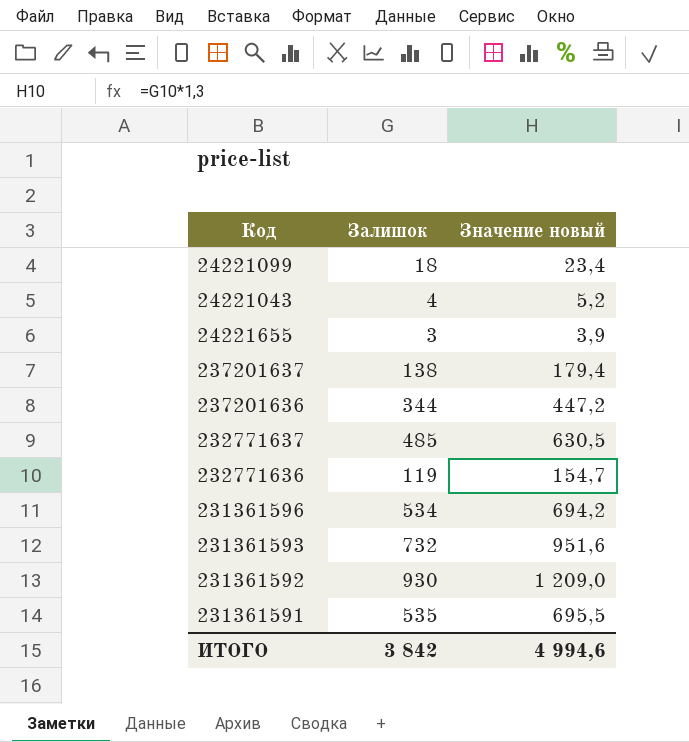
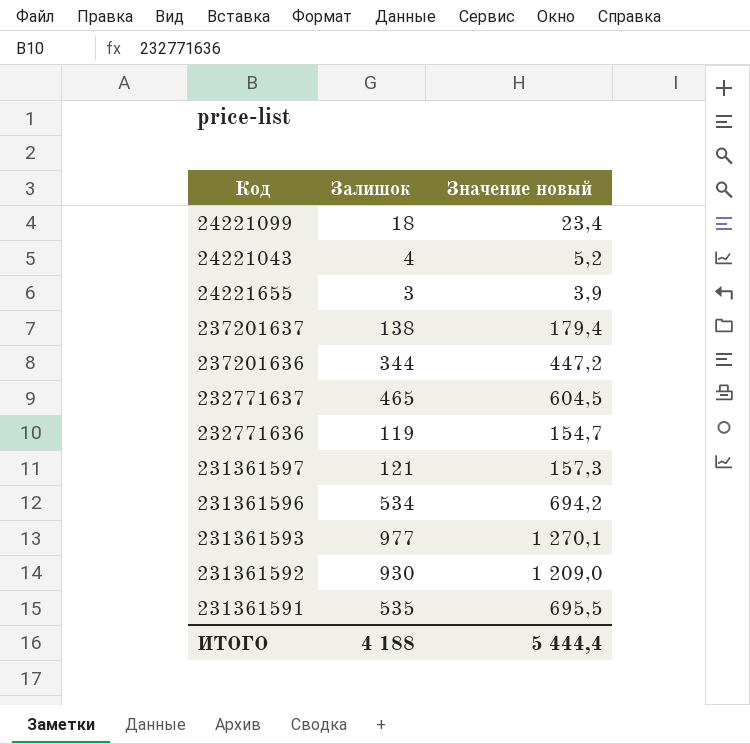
232771637 | Залишок: 485 -> 465
232771637 | Значение новый: 630,5 -> 604,5
row 231361597: none -> 121 | 157,3
231361593 | Залишок: 732 -> 977
231361593 | Значение новый: 951,6 -> 1 270,1
ИТОГО | Залишок: 3 842 -> 4 188
ИТОГО | Значение новый: 4 994,6 -> 5 444,4

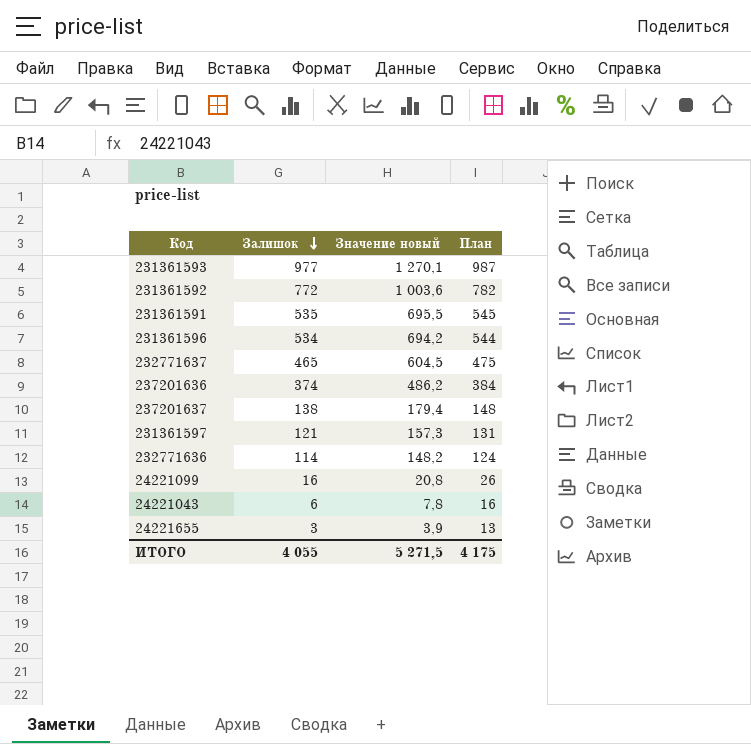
row order: none -> Залишок descending
column План | formula: none -> [Залишок] + 10
231361592 | Залишок: 930 -> 772
231361592 | Значение новый: 1 209,0 -> 1 003,6
237201636 | Залишок: 344 -> 374
237201636 | Значение новый: 447,2 -> 486,2
232771636 | Залишок: 119 -> 114
232771636 | Значение новый: 154,7 -> 148,2
24221099 | Залишок: 18 -> 16
24221099 | Значение новый: 23,4 -> 20,8
24221043 | Залишок: 4 -> 6
24221043 | Значение новый: 5,2 -> 7,8
ИТОГО | Залишок: 4 188 -> 4 055
ИТОГО | Значение новый: 5 444,4 -> 5 271,5

